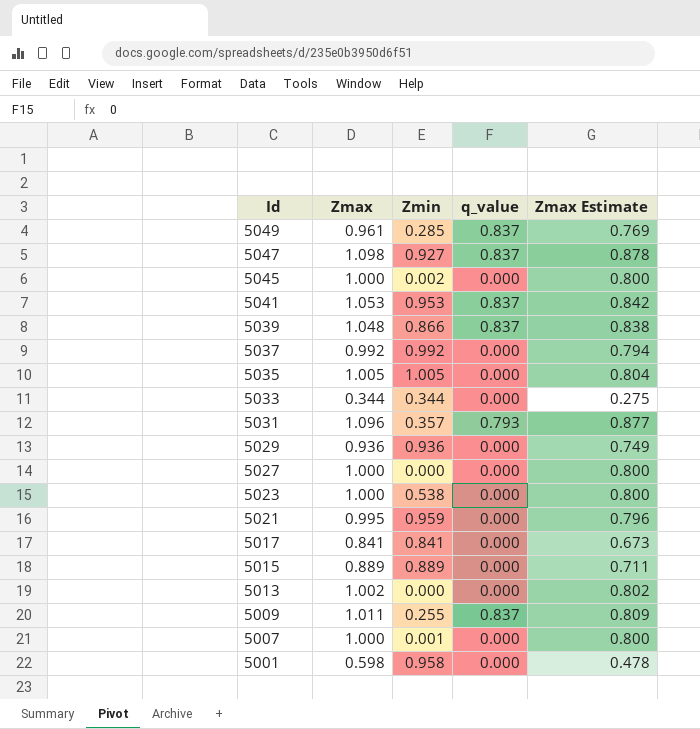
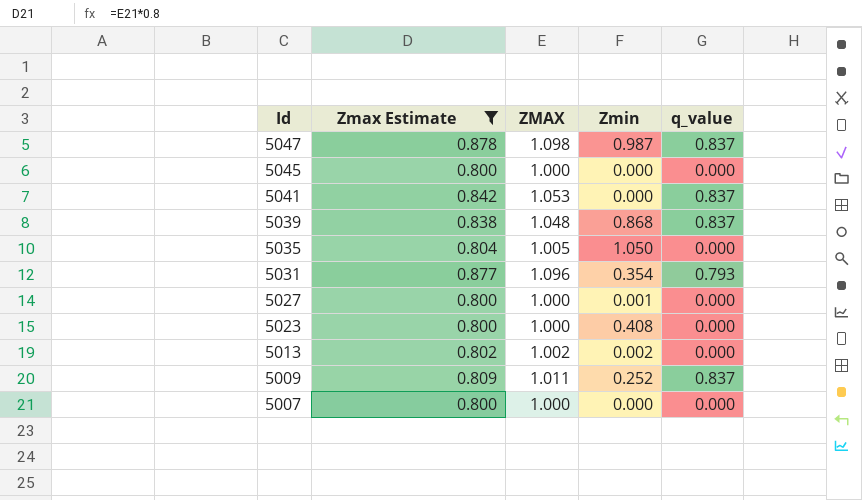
filter: none -> Zmax Estimate >= 0.800
column Zmax Estimate | position: 5 -> 2
column name: Zmax -> ZMAX
5047 | Zmin: 0.927 -> 0.987
5045 | Zmin: 0.002 -> 0.000
5041 | Zmin: 0.953 -> 0.000
5039 | Zmin: 0.866 -> 0.868
5035 | Zmin: 1.005 -> 1.050
5031 | Zmin: 0.357 -> 0.354
5027 | Zmin: 0.000 -> 0.001
5023 | Zmin: 0.538 -> 0.408
5013 | Zmin: 0.000 -> 0.002
5009 | Zmin: 0.255 -> 0.252
5007 | Zmin: 0.001 -> 0.000

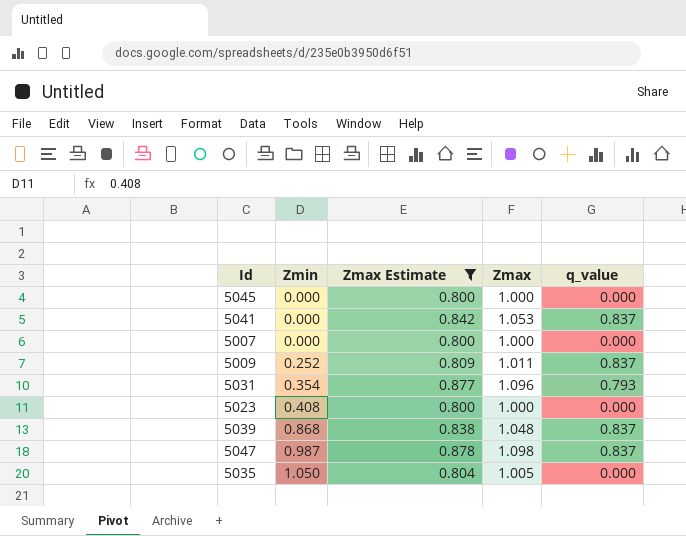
row order: Id descending -> Zmin ascending
column Zmin | position: 4 -> 2
column name: ZMAX -> Zmax
row 5027: 0.800 | 1.000 | 0.001 | 0.000 -> none
row 5013: 0.802 | 1.002 | 0.002 | 0.000 -> none

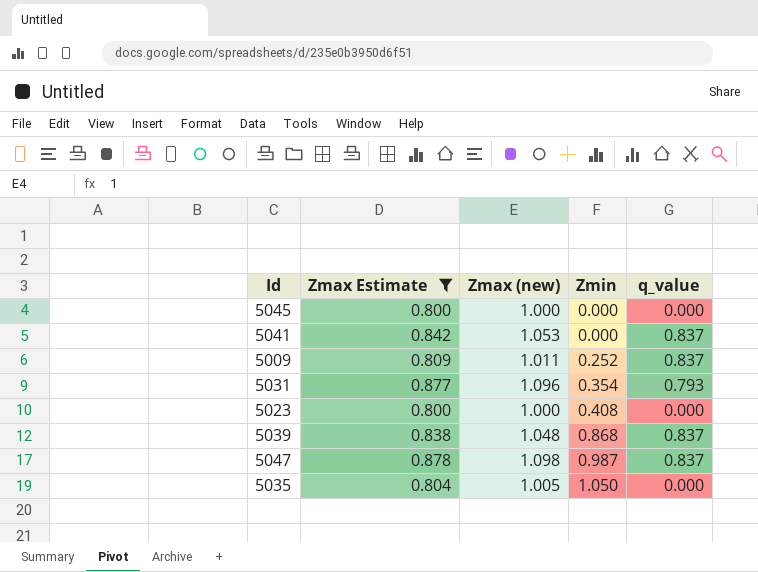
column name: Zmax -> Zmax (new)
column Zmin | position: 2 -> 4
row 5007: 0.000 | 0.800 | 1.000 | 0.000 -> none

